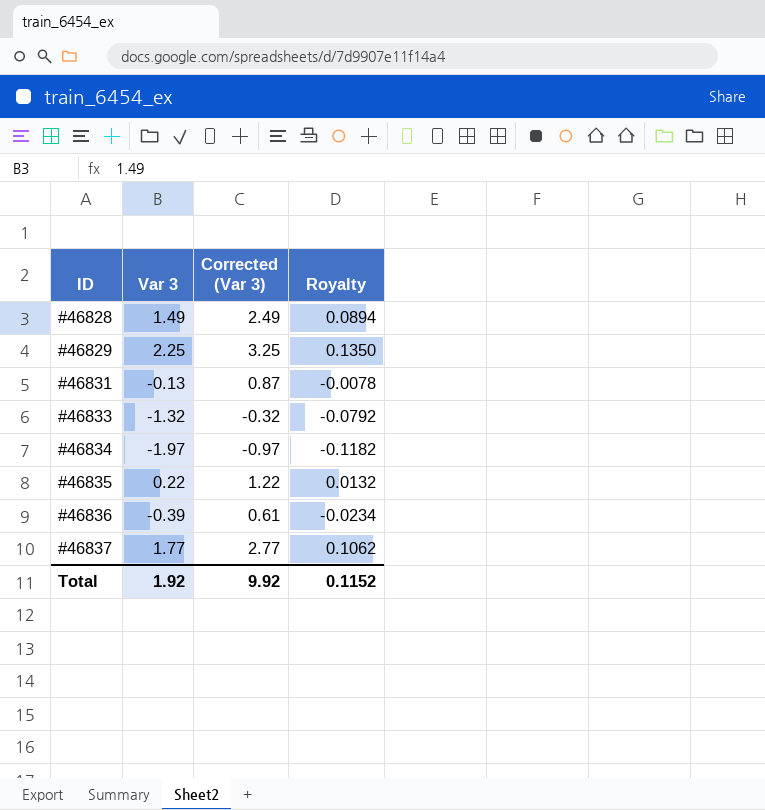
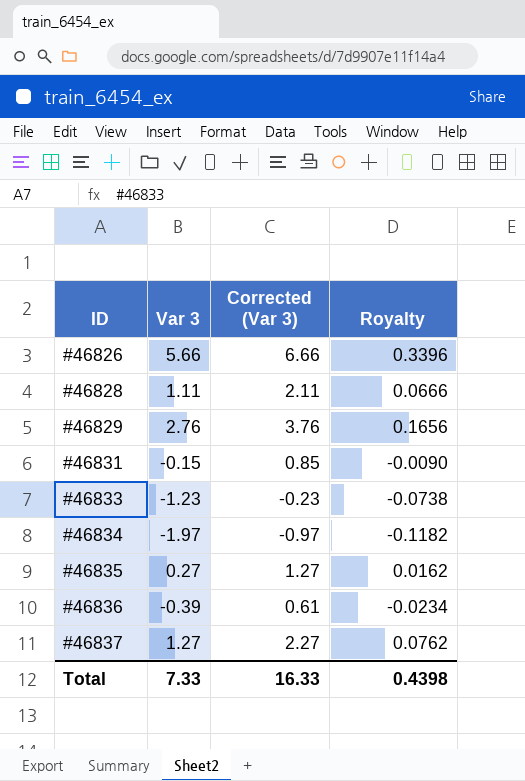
row #46826: none -> 5.66 | 6.66 | 0.3396
#46828 | Var 3: 1.49 -> 1.11
#46828 | Corrected (Var 3): 2.49 -> 2.11
#46828 | Royalty: 0.0894 -> 0.0666
#46829 | Var 3: 2.25 -> 2.76
#46829 | Corrected (Var 3): 3.25 -> 3.76
#46829 | Royalty: 0.1350 -> 0.1656
#46831 | Var 3: -0.13 -> -0.15
#46831 | Corrected (Var 3): 0.87 -> 0.85
#46831 | Royalty: -0.0078 -> -0.0090
#46833 | Var 3: -1.32 -> -1.23
#46833 | Corrected (Var 3): -0.32 -> -0.23
#46833 | Royalty: -0.0792 -> -0.0738
#46835 | Var 3: 0.22 -> 0.27
#46835 | Corrected (Var 3): 1.22 -> 1.27
#46835 | Royalty: 0.0132 -> 0.0162
#46837 | Var 3: 1.77 -> 1.27
#46837 | Corrected (Var 3): 2.77 -> 2.27
#46837 | Royalty: 0.1062 -> 0.0762
Total | Var 3: 1.92 -> 7.33
Total | Corrected (Var 3): 9.92 -> 16.33
Total | Royalty: 0.1152 -> 0.4398

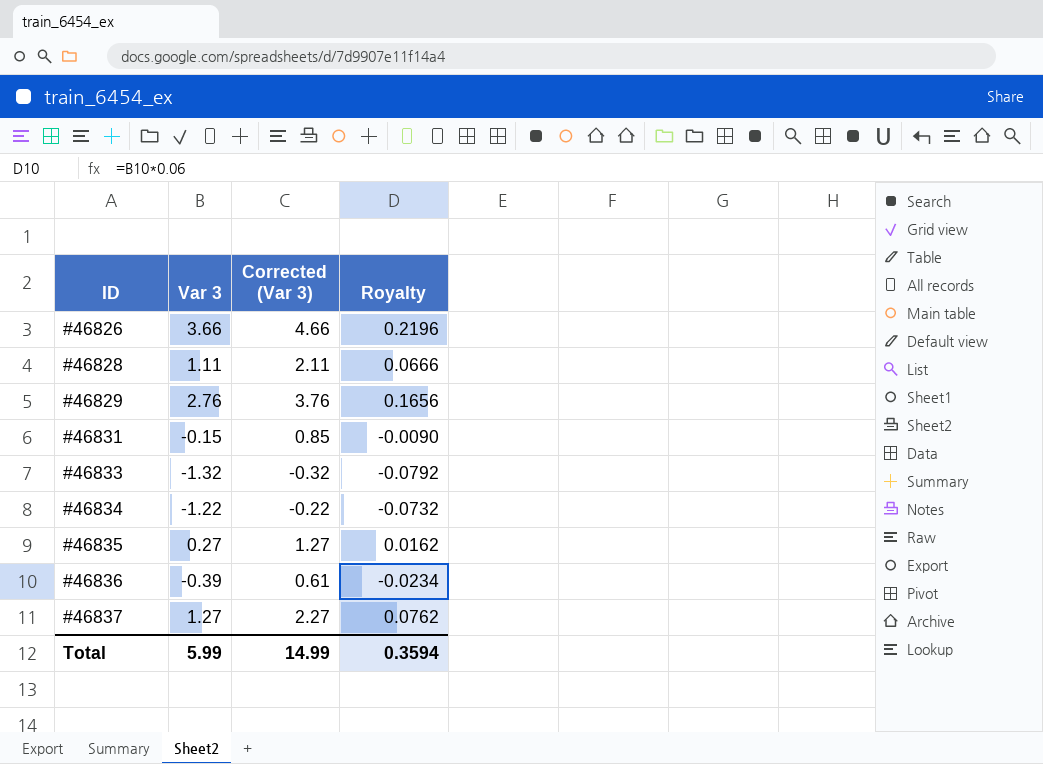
#46826 | Var 3: 5.66 -> 3.66
#46826 | Corrected (Var 3): 6.66 -> 4.66
#46826 | Royalty: 0.3396 -> 0.2196
#46833 | Var 3: -1.23 -> -1.32
#46833 | Corrected (Var 3): -0.23 -> -0.32
#46833 | Royalty: -0.0738 -> -0.0792
#46834 | Var 3: -1.97 -> -1.22
#46834 | Corrected (Var 3): -0.97 -> -0.22
#46834 | Royalty: -0.1182 -> -0.0732
Total | Var 3: 7.33 -> 5.99
Total | Corrected (Var 3): 16.33 -> 14.99
Total | Royalty: 0.4398 -> 0.3594

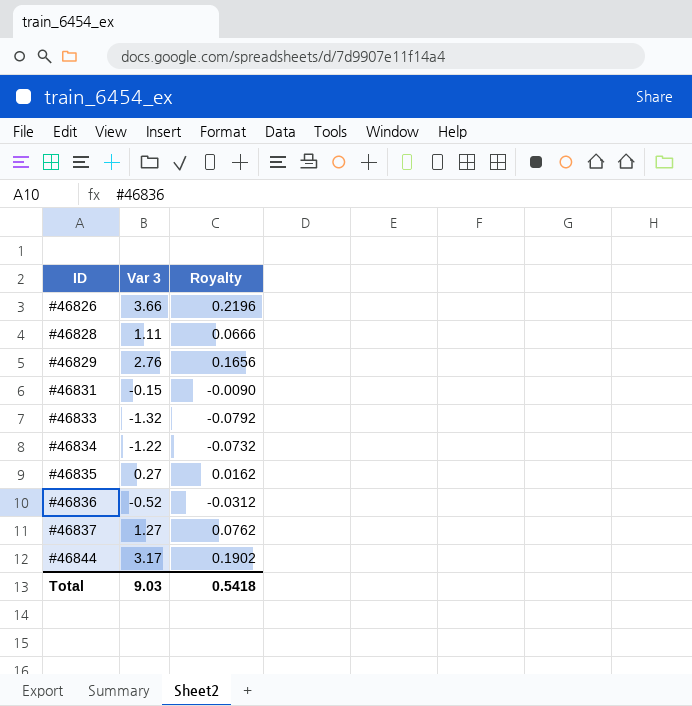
column Corrected (Var 3) | formula: [Var 3] + 1 -> none
#46836 | Var 3: -0.39 -> -0.52
#46836 | Royalty: -0.0234 -> -0.0312
row #46844: none -> 3.17 | 0.1902
Total | Var 3: 5.99 -> 9.03
Total | Royalty: 0.3594 -> 0.5418

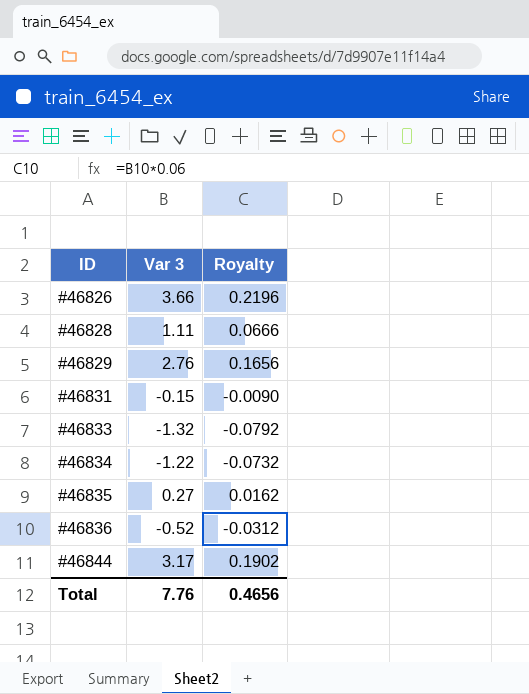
row #46837: 1.27 | 0.0762 -> none
Total | Var 3: 9.03 -> 7.76
Total | Royalty: 0.5418 -> 0.4656

